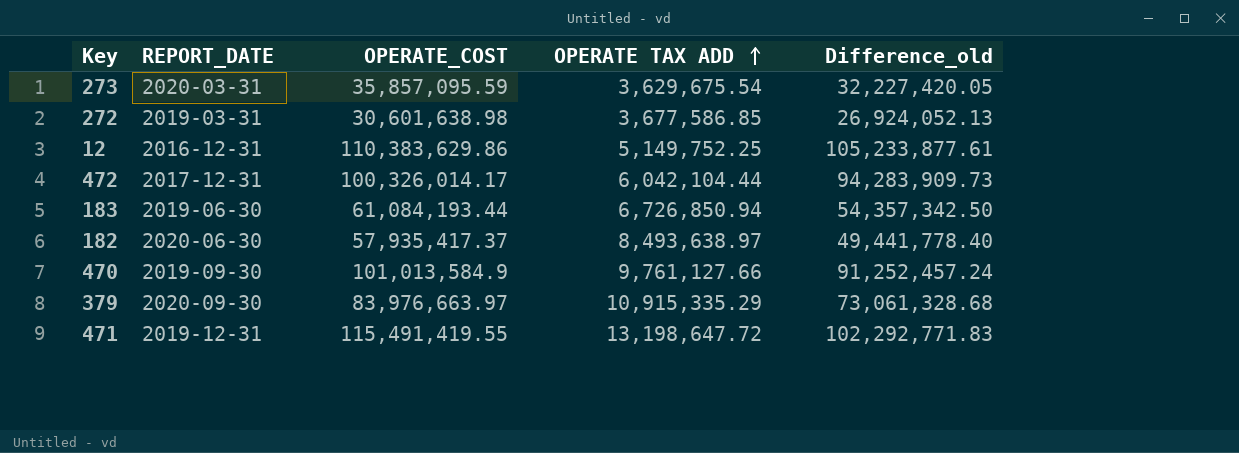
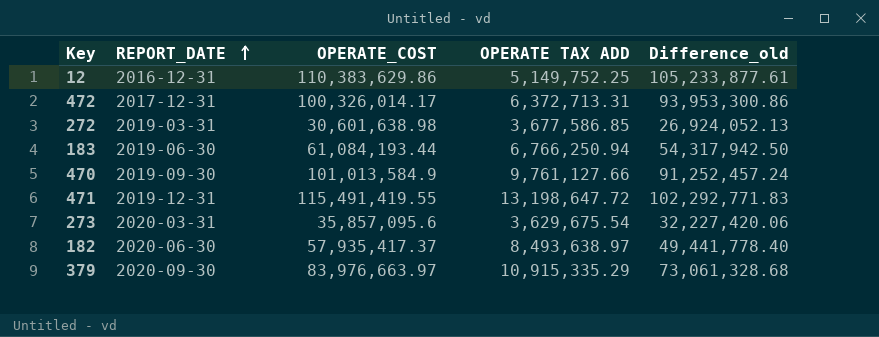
row order: OPERATE TAX ADD ascending -> REPORT_DATE ascending
472 | OPERATE TAX ADD: 6,042,104.44 -> 6,372,713.31
472 | Difference_old: 94,283,909.73 -> 93,953,300.86
183 | OPERATE TAX ADD: 6,726,850.94 -> 6,766,250.94
183 | Difference_old: 54,357,342.50 -> 54,317,942.50
273 | OPERATE_COST: 35,857,095.59 -> 35,857,095.6
273 | Difference_old: 32,227,420.05 -> 32,227,420.06

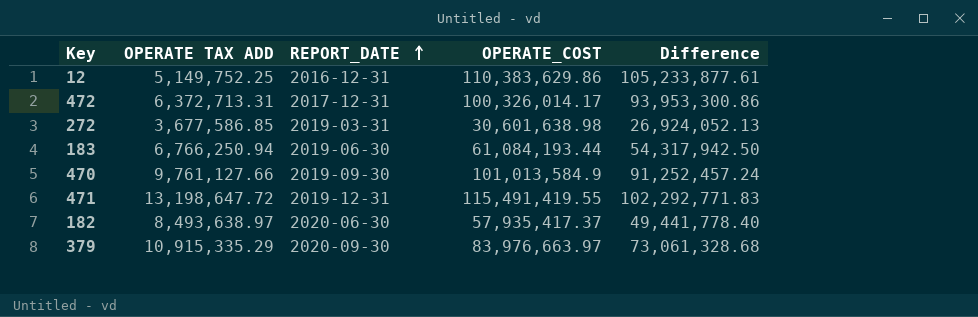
column OPERATE TAX ADD | position: 4 -> 2
column name: Difference_old -> Difference
row 273: 2020-03-31 | 35,857,095.6 | 3,629,675.54 | 32,227,420.06 -> none

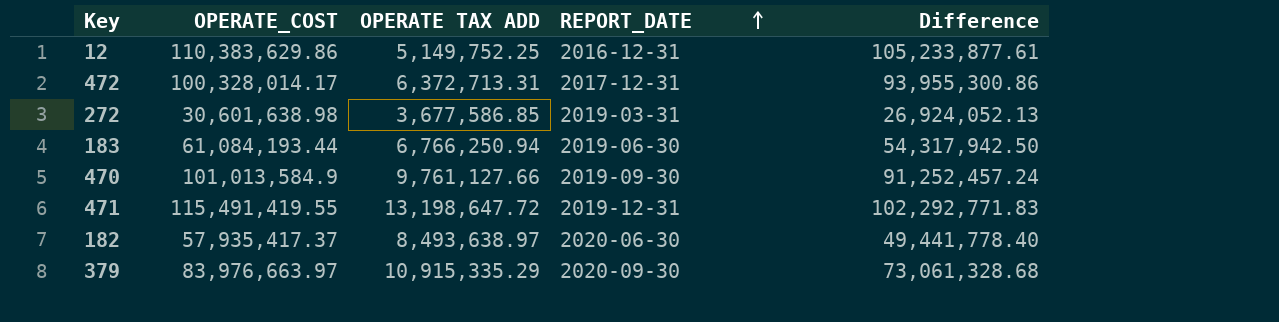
column OPERATE_COST | position: 4 -> 2
472 | OPERATE_COST: 100,326,014.17 -> 100,328,014.17
472 | Difference: 93,953,300.86 -> 93,955,300.86

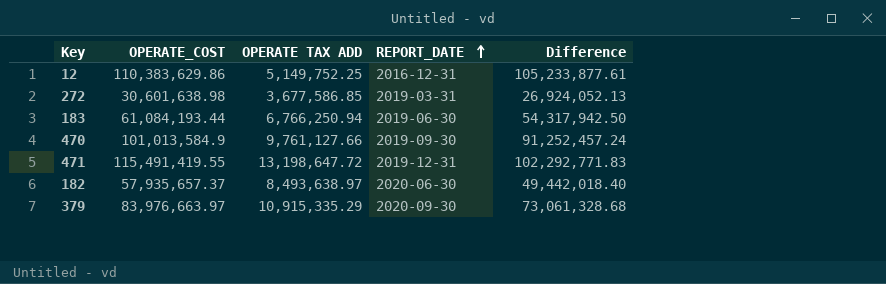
row 472: 100,328,014.17 | 6,372,713.31 | 2017-12-31 | 93,955,300.86 -> none
182 | OPERATE_COST: 57,935,417.37 -> 57,935,657.37
182 | Difference: 49,441,778.40 -> 49,442,018.40

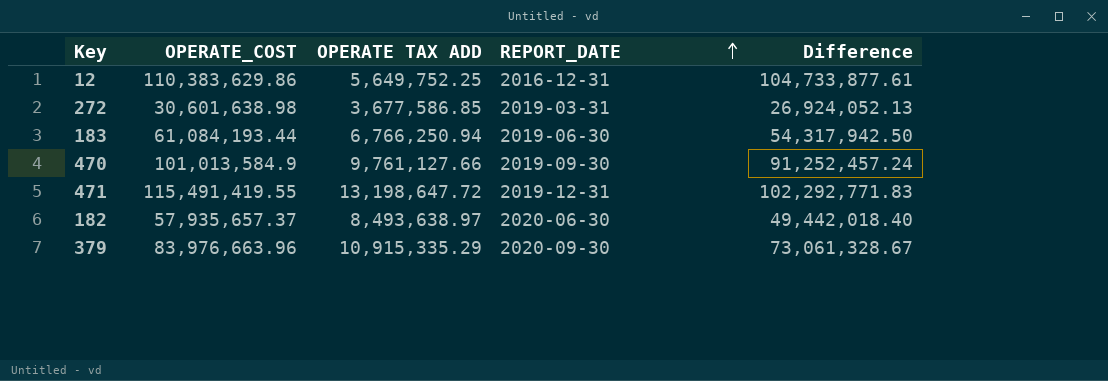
12 | OPERATE TAX ADD: 5,149,752.25 -> 5,649,752.25
12 | Difference: 105,233,877.61 -> 104,733,877.61
379 | OPERATE_COST: 83,976,663.97 -> 83,976,663.96
379 | Difference: 73,061,328.68 -> 73,061,328.67

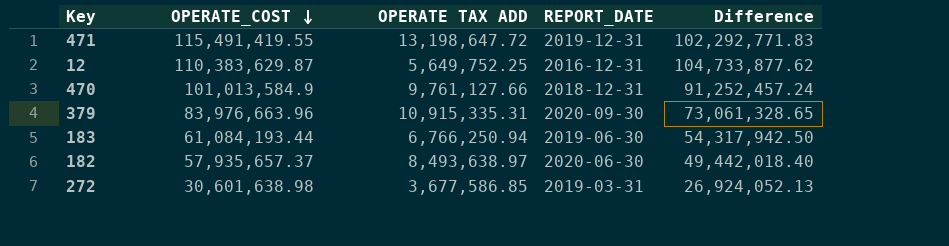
row order: REPORT_DATE ascending -> OPERATE_COST descending
12 | OPERATE_COST: 110,383,629.86 -> 110,383,629.87
12 | Difference: 104,733,877.61 -> 104,733,877.62
470 | REPORT_DATE: 2019-09-30 -> 2018-12-31
379 | OPERATE TAX ADD: 10,915,335.29 -> 10,915,335.31
379 | Difference: 73,061,328.67 -> 73,061,328.65

